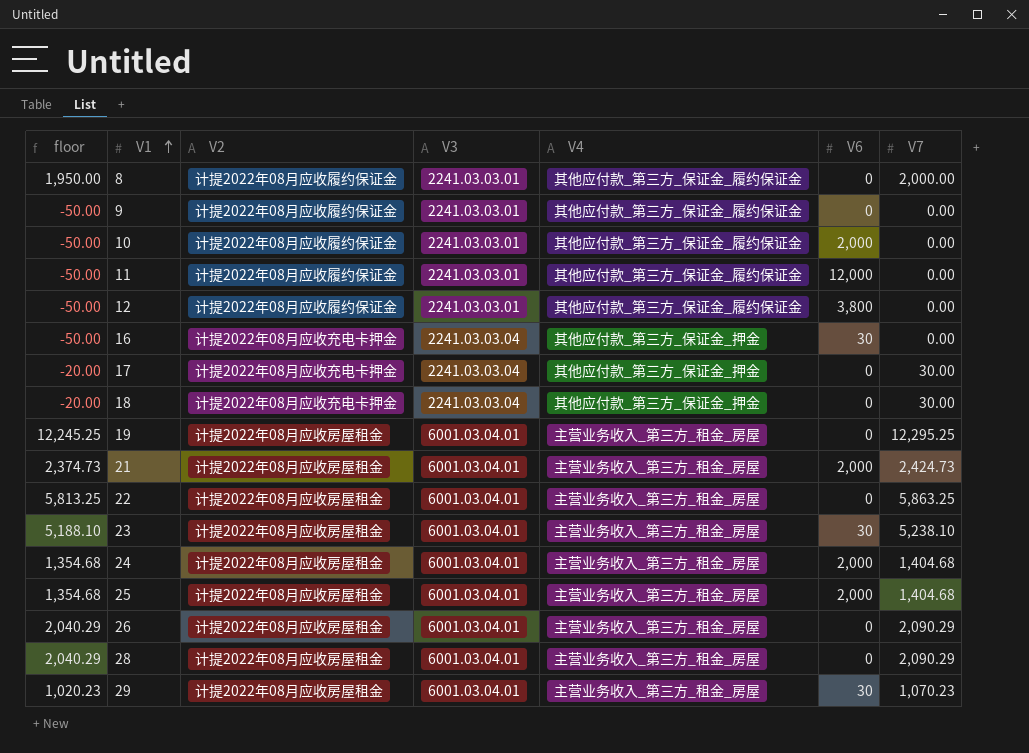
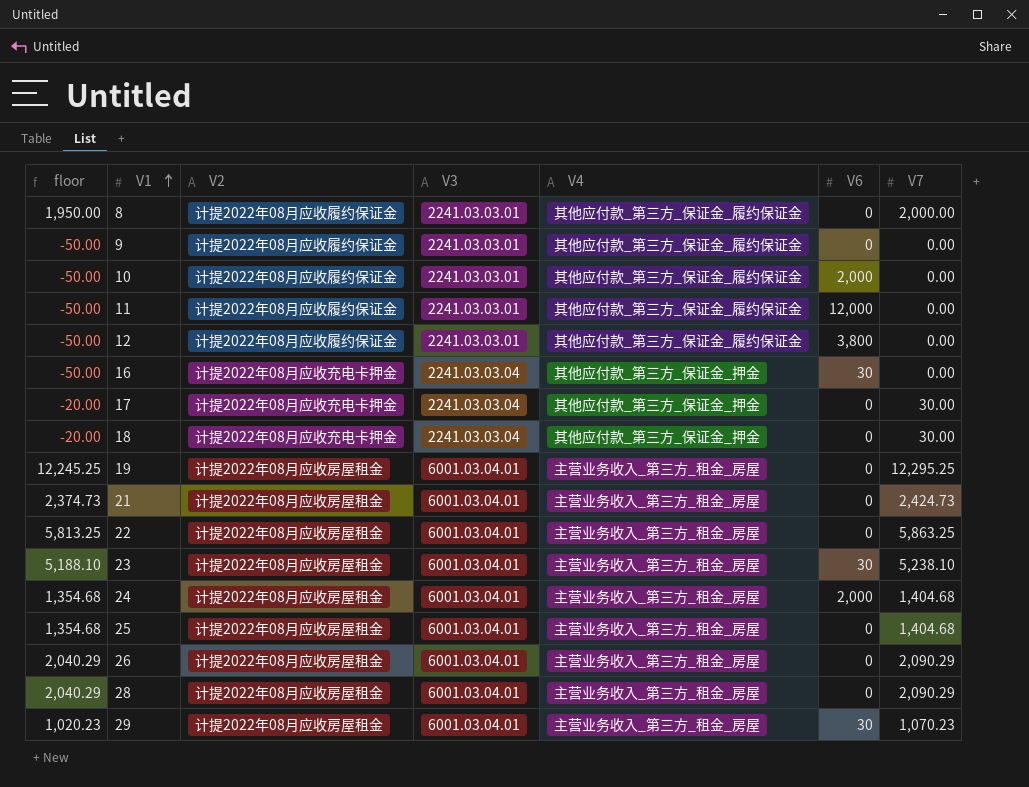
21 | V6: 2,000 -> 0
25 | V6: 2,000 -> 0

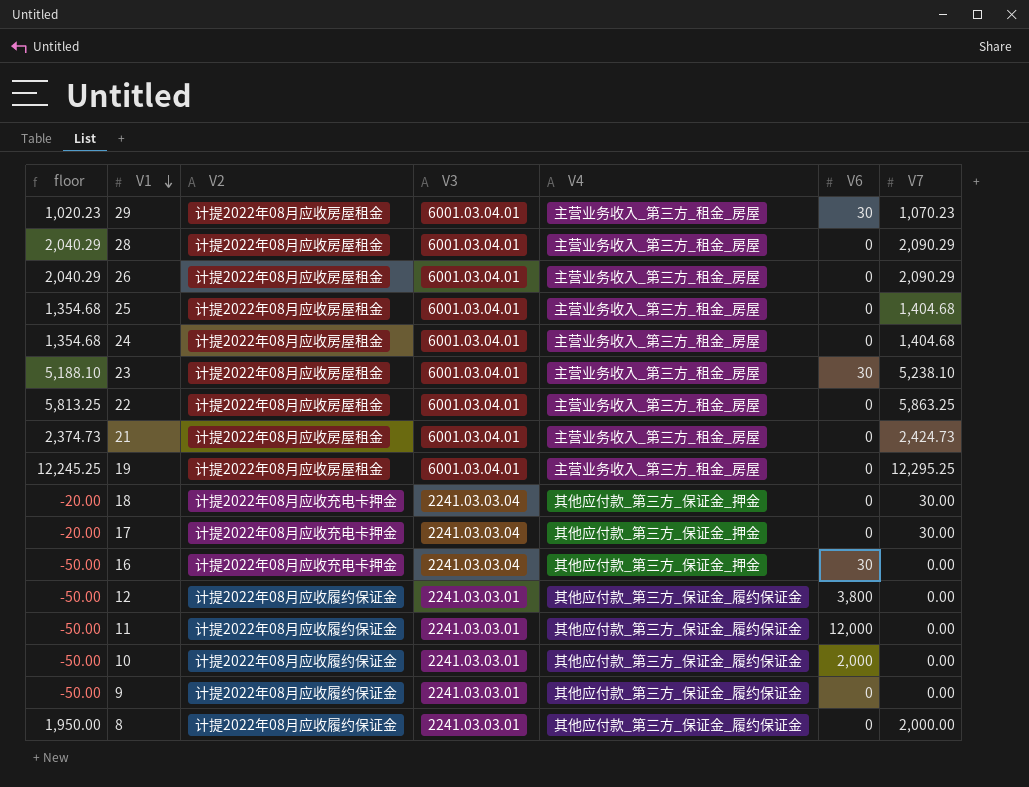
row order: V1 ascending -> V1 descending
24 | V6: 2,000 -> 0

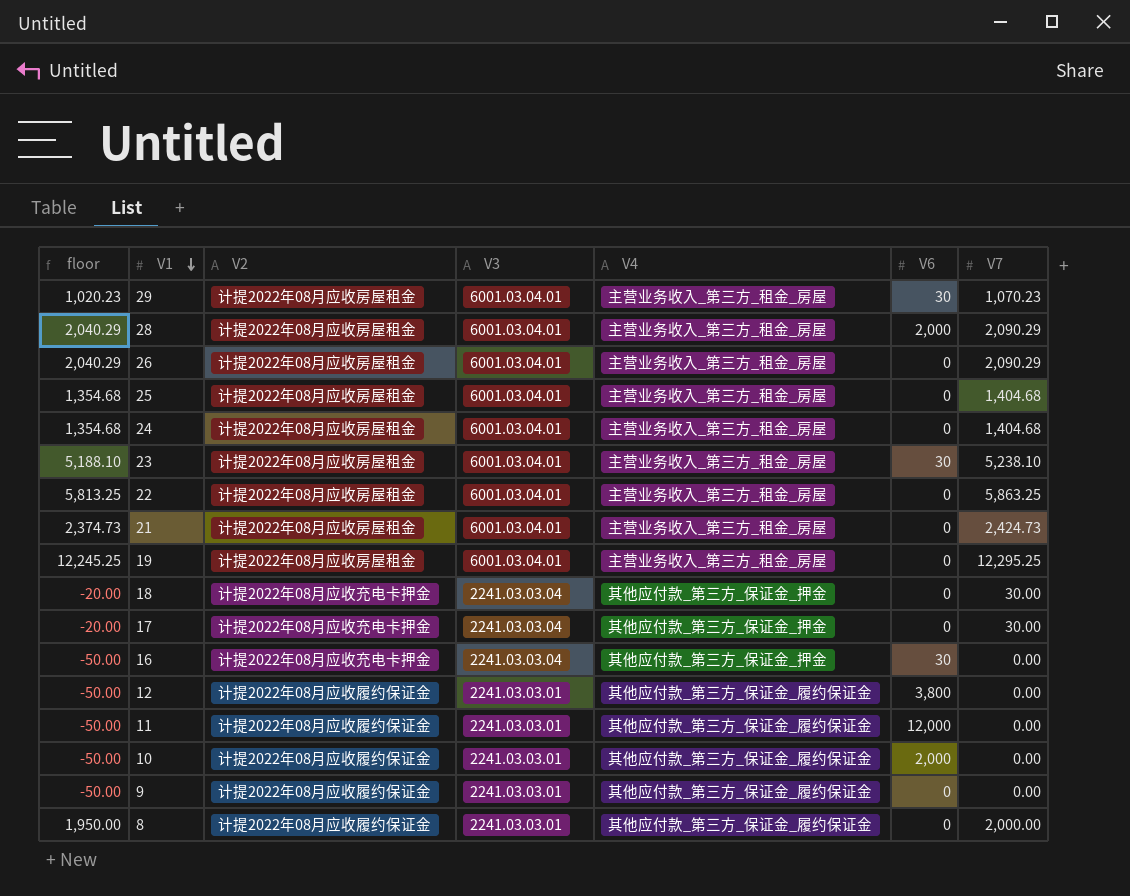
28 | V6: 0 -> 2,000

